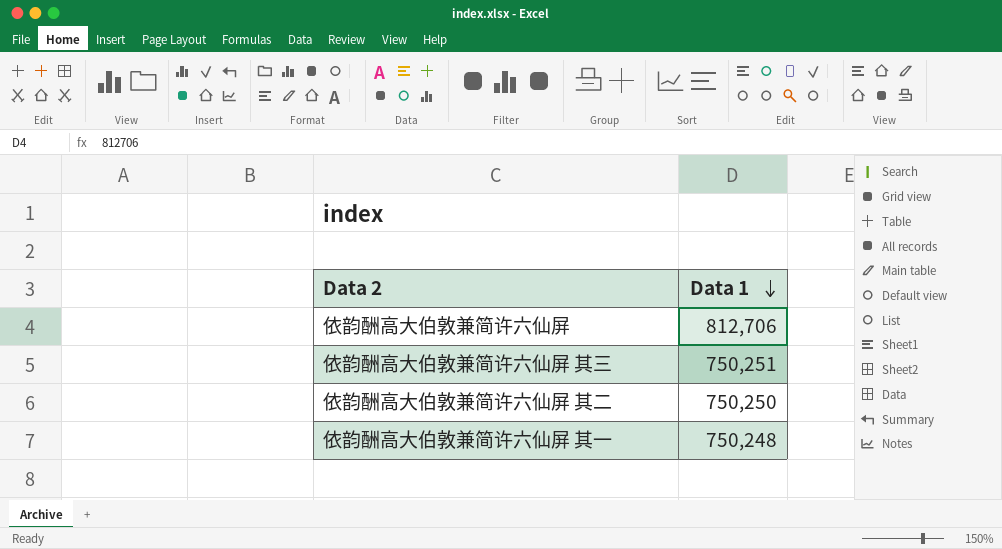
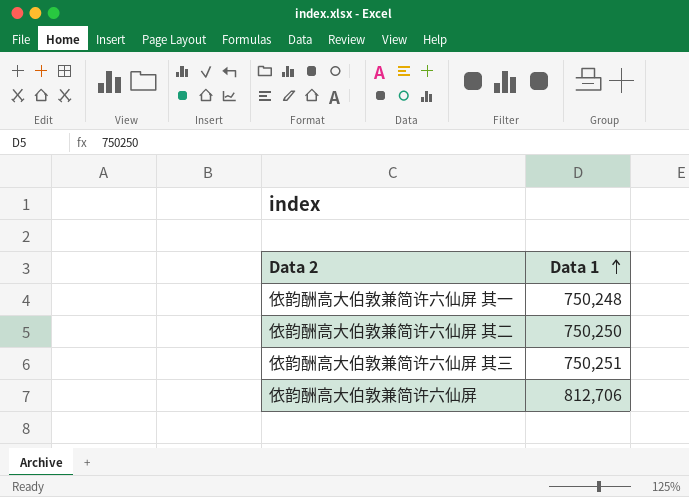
row order: Data 1 descending -> Data 1 ascending

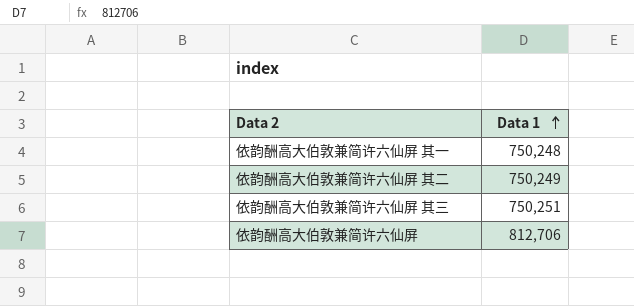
依韵酬高大伯敦兼简许六仙屏 其二 | Data 1: 750,250 -> 750,249

